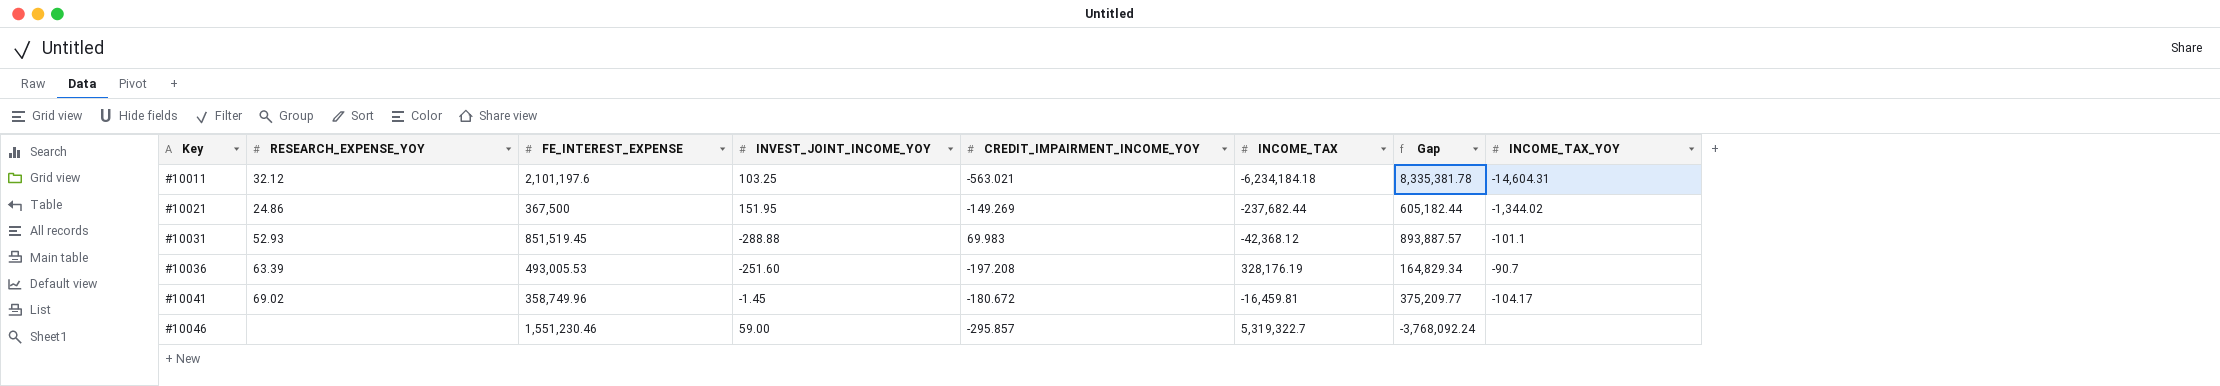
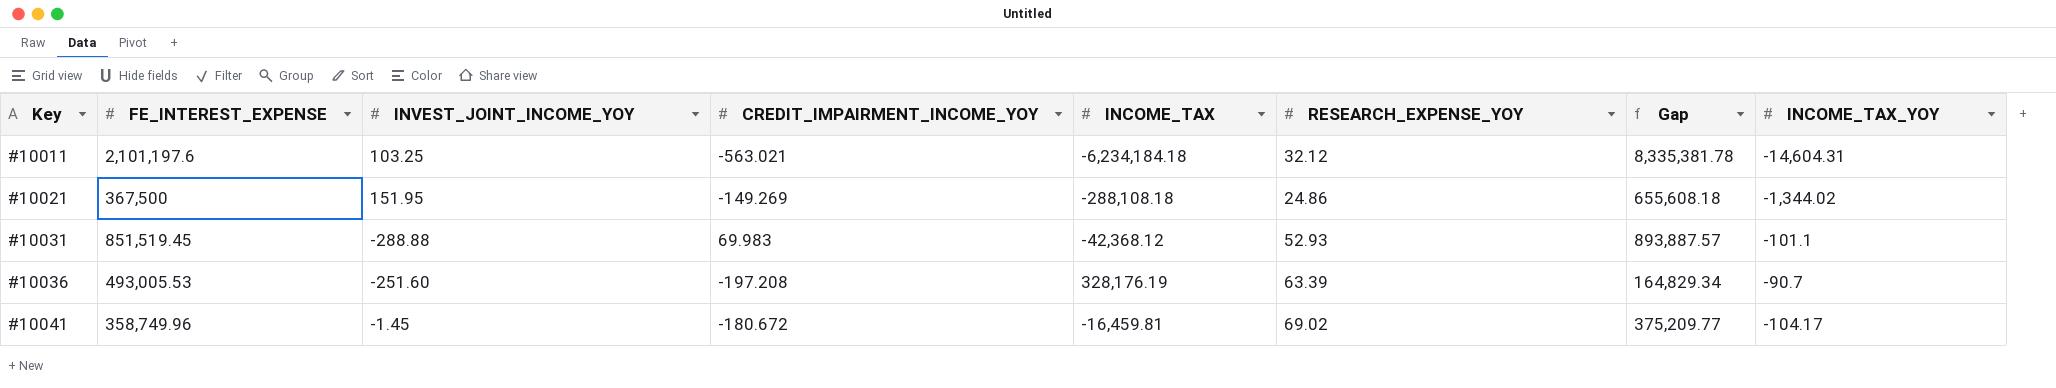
column RESEARCH_EXPENSE_YOY | position: 2 -> 6
row #10046: none | 1,551,230.46 | 59.00 | -295.857 | 5,319,322.7 | -3,768,092.24 | none -> none
#10021 | INCOME_TAX: -237,682.44 -> -288,108.18
#10021 | Gap: 605,182.44 -> 655,608.18

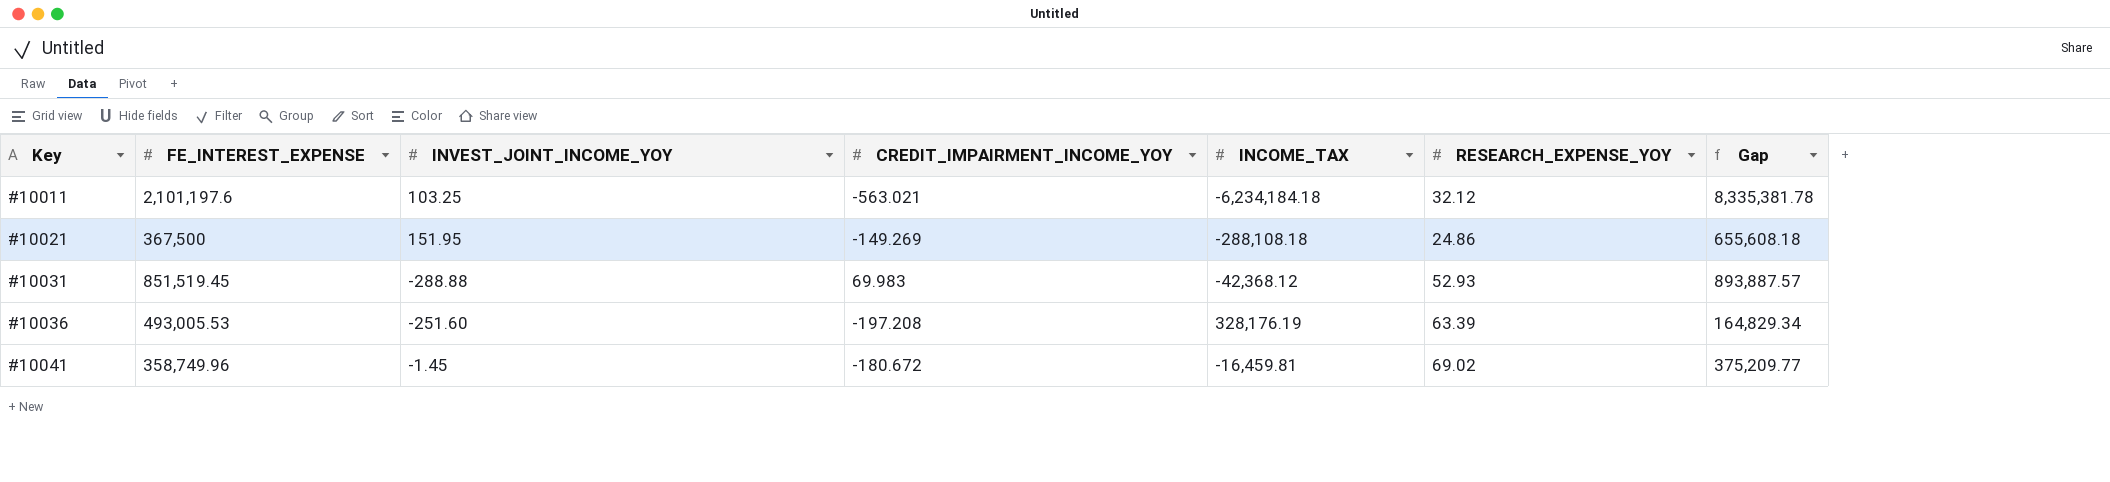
column INCOME_TAX_YOY | position: 8 -> none

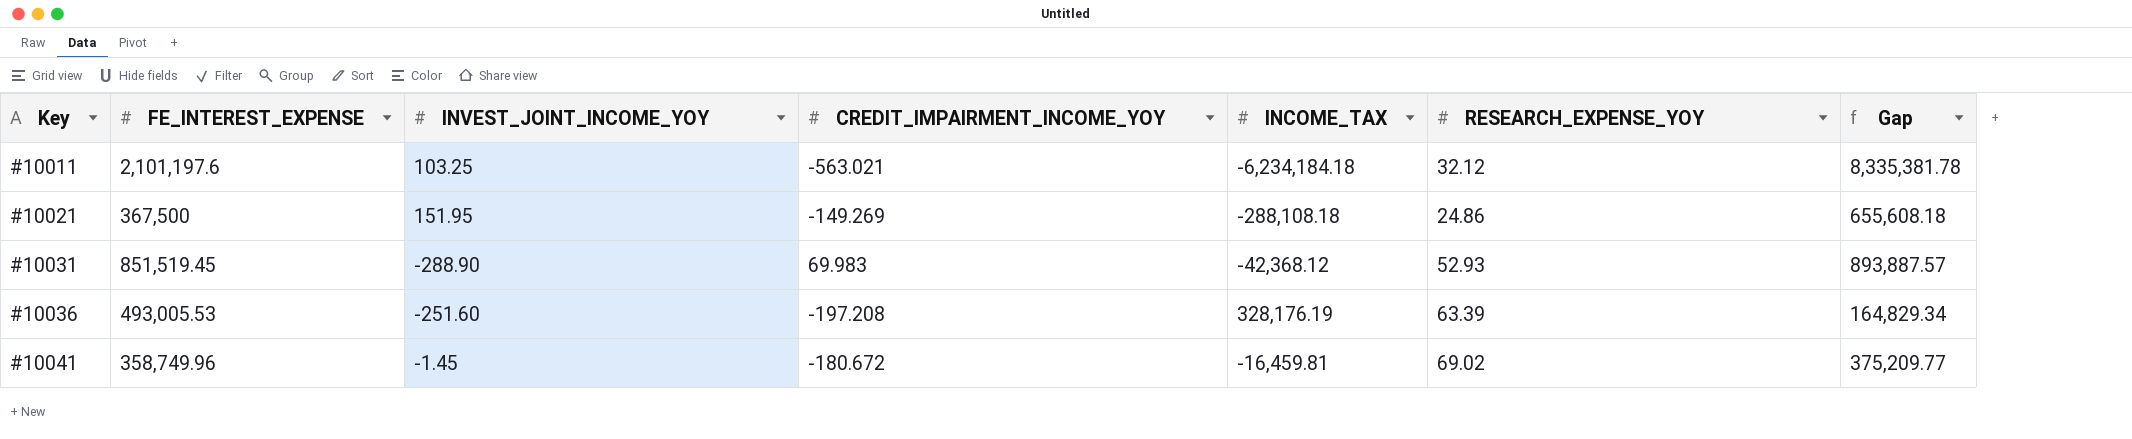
#10031 | INVEST_JOINT_INCOME_YOY: -288.88 -> -288.90

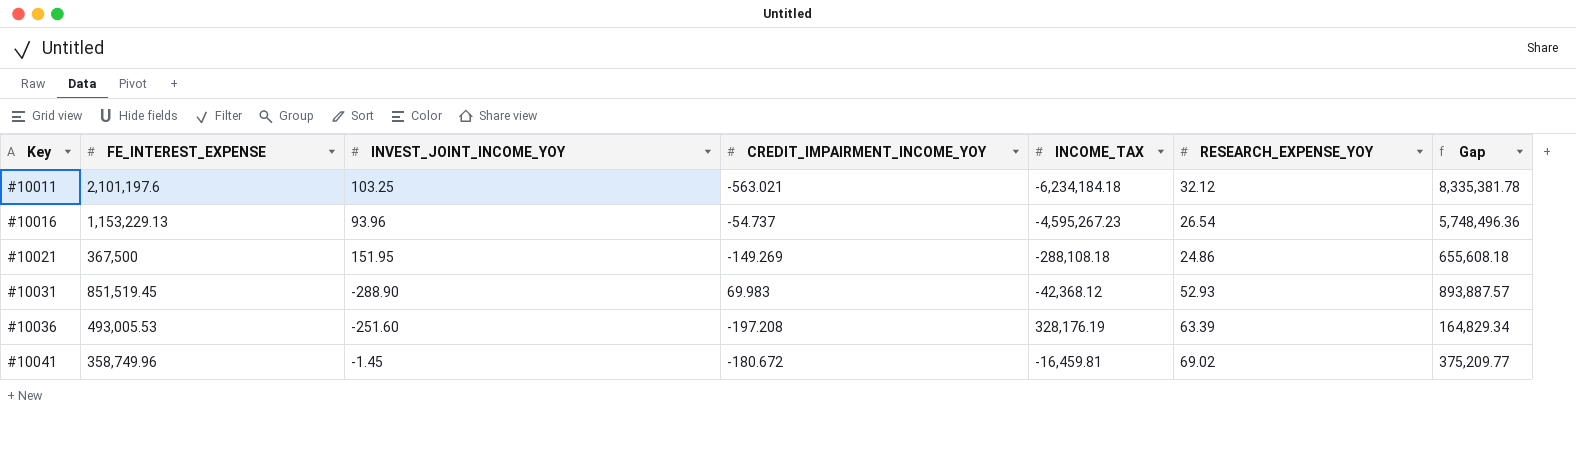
row #10016: none -> 1,153,229.13 | 93.96 | -54.737 | -4,595,267.23 | 26.54 | 5,748,496.36

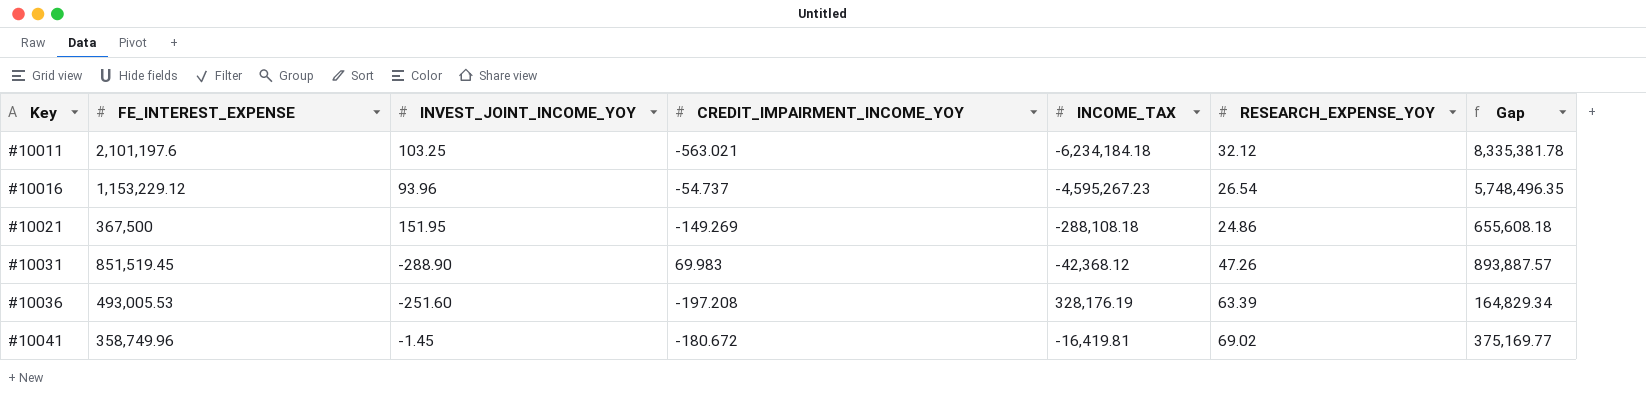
#10016 | FE_INTEREST_EXPENSE: 1,153,229.13 -> 1,153,229.12
#10016 | Gap: 5,748,496.36 -> 5,748,496.35
#10031 | RESEARCH_EXPENSE_YOY: 52.93 -> 47.26
#10041 | INCOME_TAX: -16,459.81 -> -16,419.81
#10041 | Gap: 375,209.77 -> 375,169.77

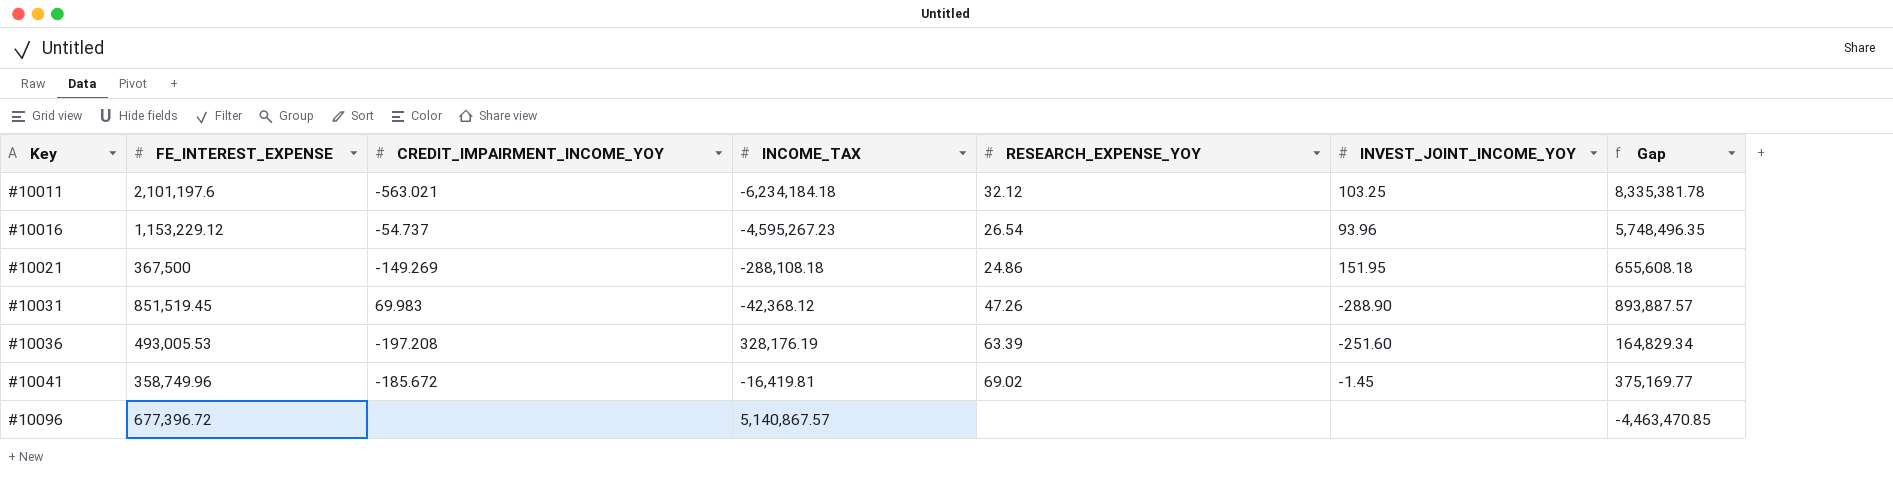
column INVEST_JOINT_INCOME_YOY | position: 3 -> 6
#10041 | CREDIT_IMPAIRMENT_INCOME_YOY: -180.672 -> -185.672
row #10096: none -> 677,396.72 | none | 5,140,867.57 | none | none | -4,463,470.85

